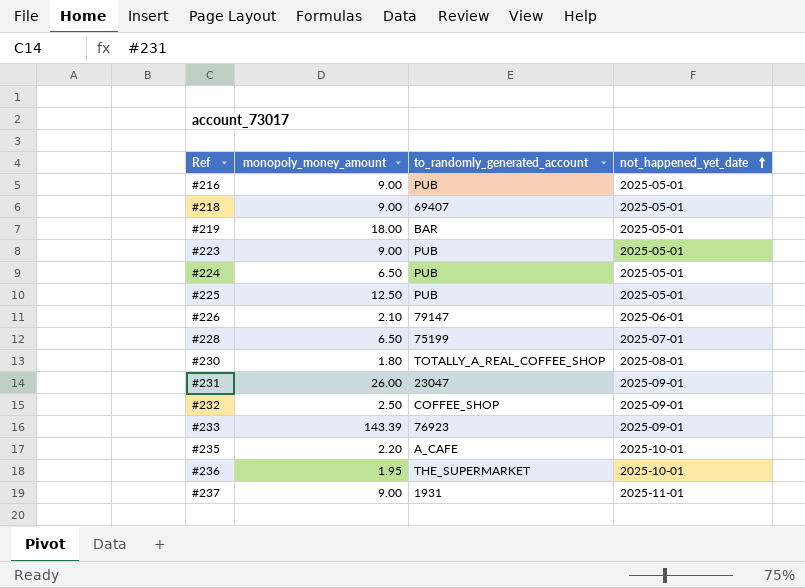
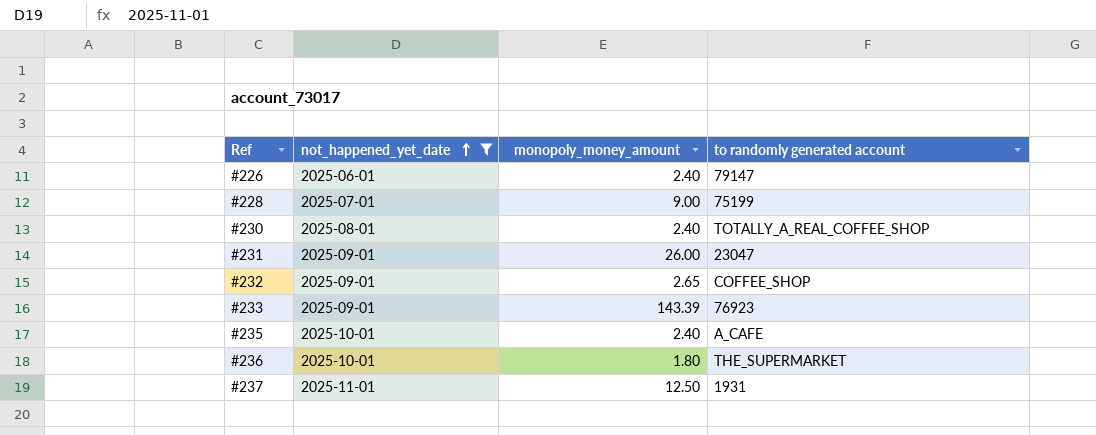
filter: none -> not_happened_yet_date != 2025-05-01
column not_happened_yet_date | position: 4 -> 2
column name: to_randomly_generated_account -> to randomly generated account
#226 | monopoly_money_amount: 2.10 -> 2.40
#228 | monopoly_money_amount: 6.50 -> 9.00
#230 | monopoly_money_amount: 1.80 -> 2.40
#232 | monopoly_money_amount: 2.50 -> 2.65
#235 | monopoly_money_amount: 2.20 -> 2.40
#236 | monopoly_money_amount: 1.95 -> 1.80
#237 | monopoly_money_amount: 9.00 -> 12.50

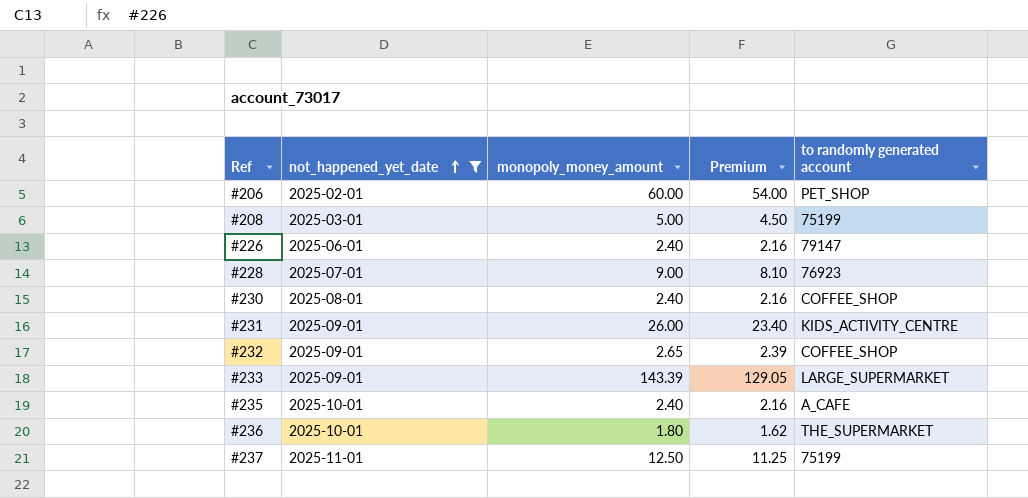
column Premium | formula: none -> [monopoly_money_amount] * 0.9
row #206: none -> 2025-02-01 | 60.00 | 54.00 | PET_SHOP
row #208: none -> 2025-03-01 | 5.00 | 4.50 | 75199
#228 | to randomly generated account: 75199 -> 76923
#230 | to randomly generated account: TOTALLY_A_REAL_COFFEE_SHOP -> COFFEE_SHOP
#231 | to randomly generated account: 23047 -> KIDS_ACTIVITY_CENTRE
#233 | to randomly generated account: 76923 -> LARGE_SUPERMARKET
#237 | to randomly generated account: 1931 -> 75199

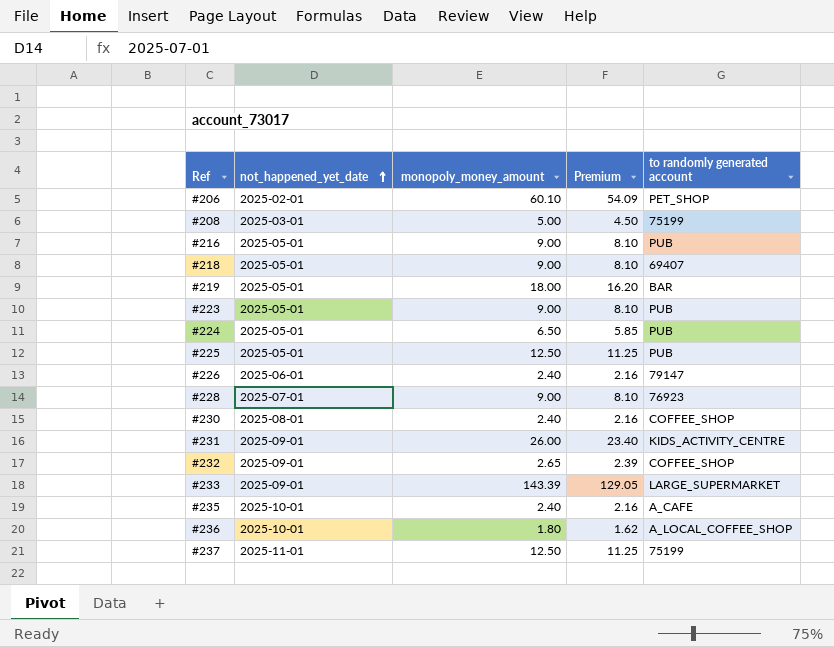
filter: not_happened_yet_date != 2025-05-01 -> none
#206 | monopoly_money_amount: 60.00 -> 60.10
#206 | Premium: 54.00 -> 54.09
#236 | to randomly generated account: THE_SUPERMARKET -> A_LOCAL_COFFEE_SHOP

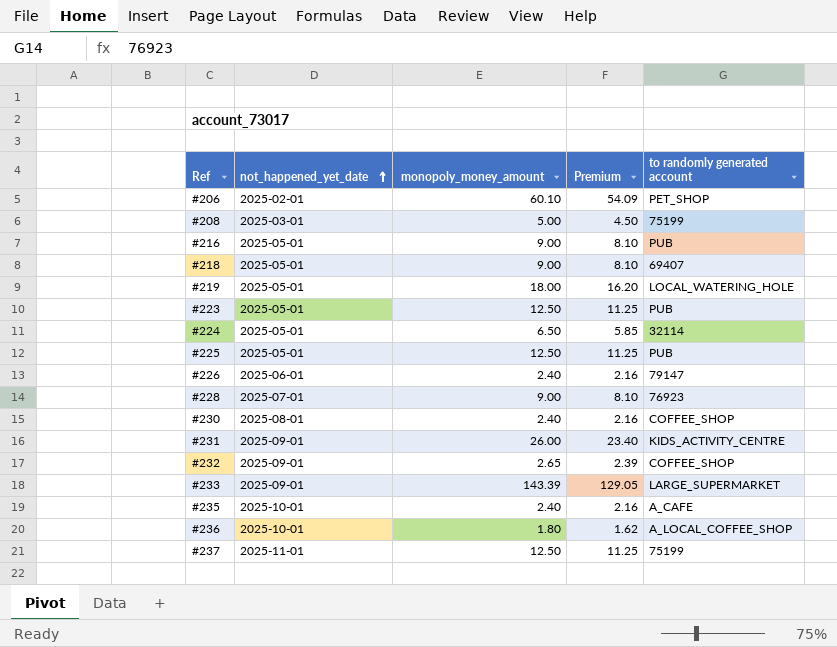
#219 | to randomly generated account: BAR -> LOCAL_WATERING_HOLE
#223 | monopoly_money_amount: 9.00 -> 12.50
#223 | Premium: 8.10 -> 11.25
#224 | to randomly generated account: PUB -> 32114

